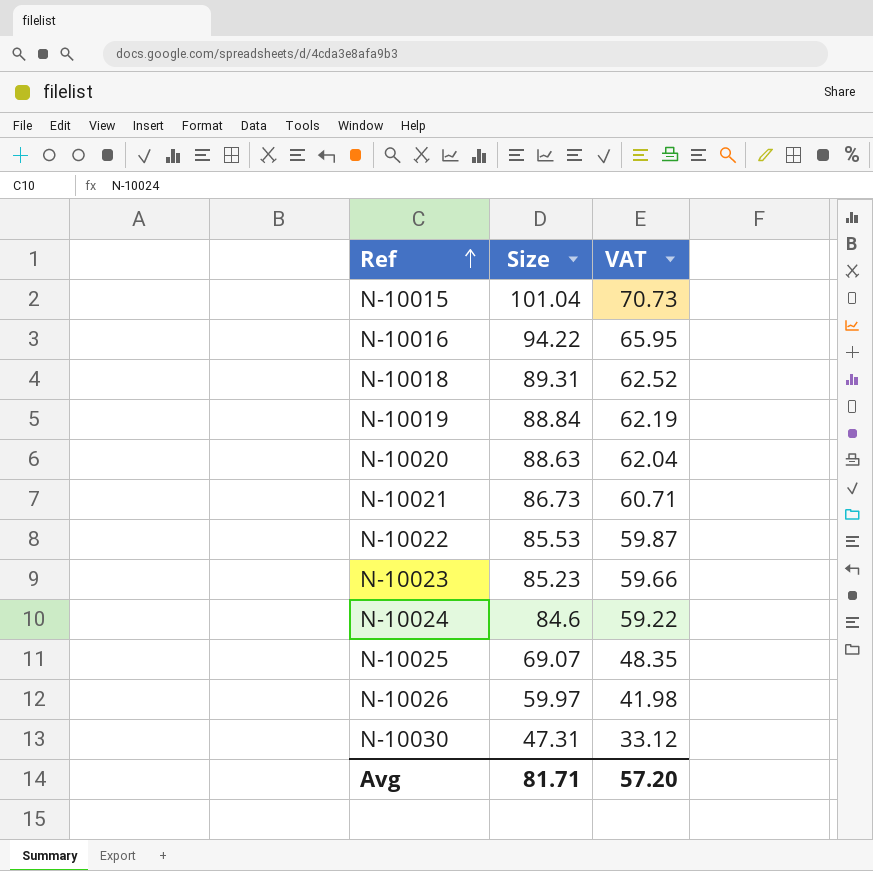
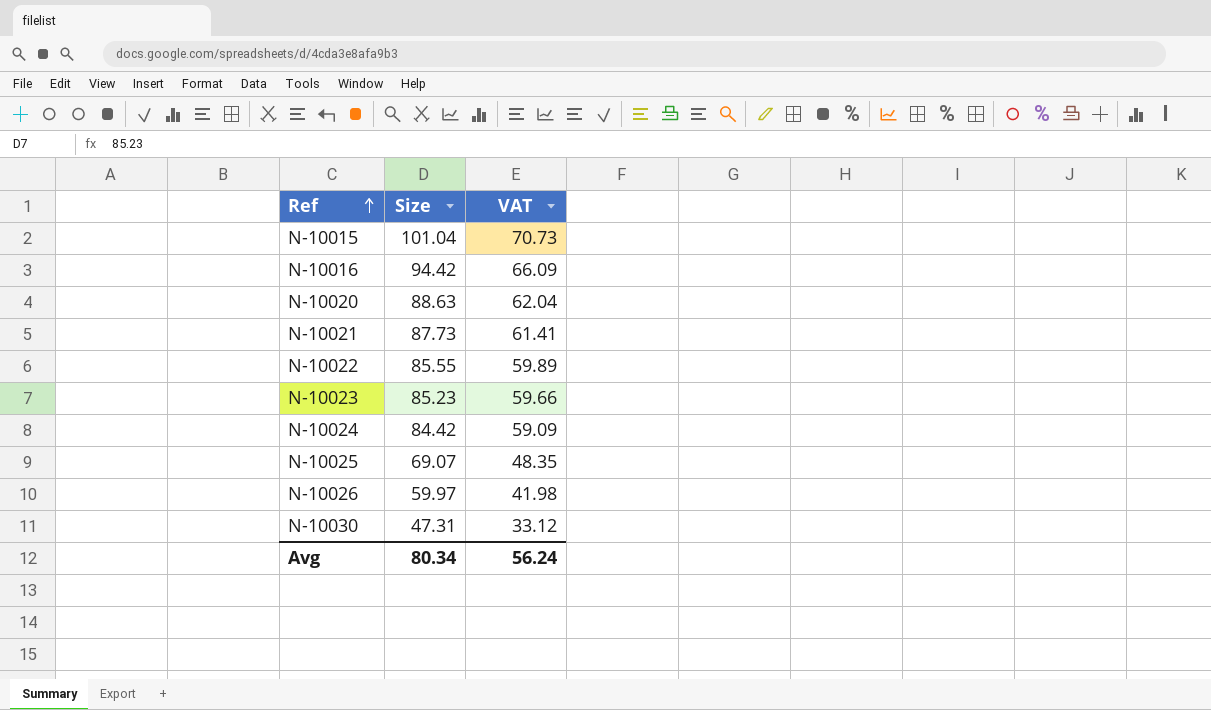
row N-10018: 89.31 | 62.52 -> none
row N-10019: 88.84 | 62.19 -> none
N-10016 | Size: 94.22 -> 94.42
N-10016 | VAT: 65.95 -> 66.09
N-10021 | Size: 86.73 -> 87.73
N-10021 | VAT: 60.71 -> 61.41
N-10022 | Size: 85.53 -> 85.55
N-10022 | VAT: 59.87 -> 59.89
N-10024 | Size: 84.6 -> 84.42
N-10024 | VAT: 59.22 -> 59.09
Avg | Size: 81.71 -> 80.34
Avg | VAT: 57.20 -> 56.24

